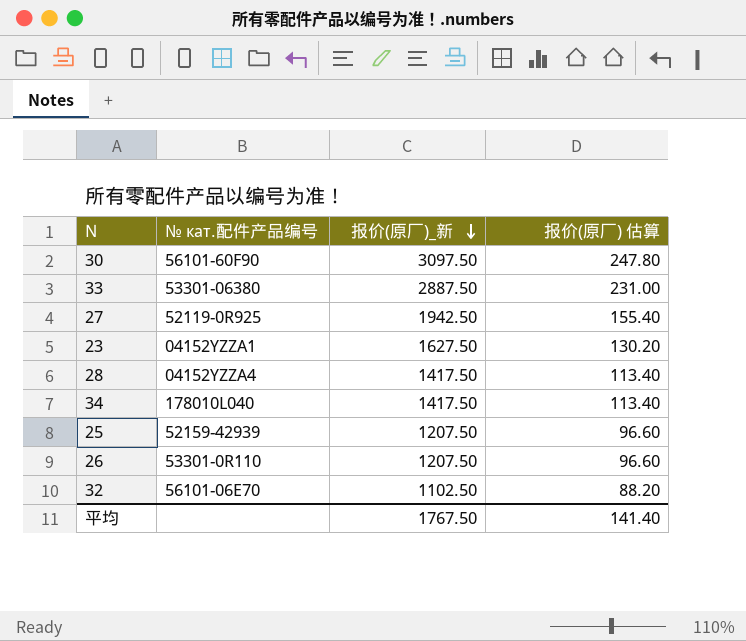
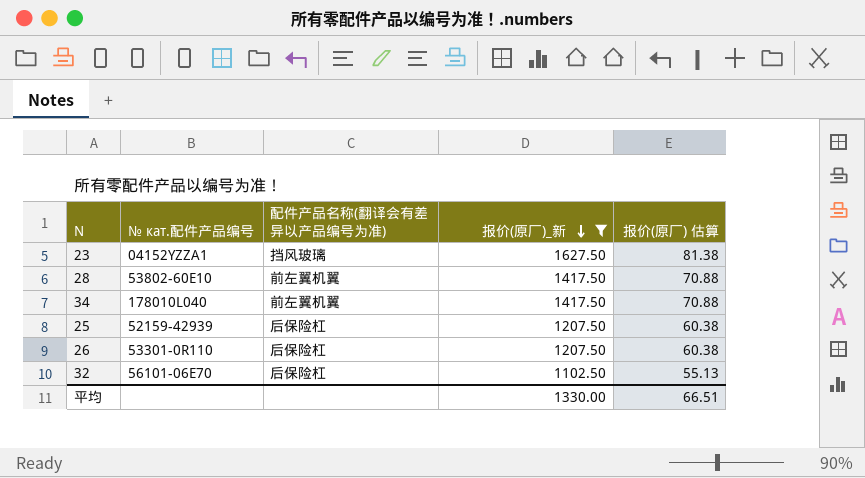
filter: none -> 报价(原厂)_新 <= 1627.50
column 配件产品名称(翻译会有差异以产品编号为准) | position: none -> 3
column 报价(原厂) 估算 | formula: [报价(原厂)_新] * 0.08 -> [报价(原厂)_新] * 0.05
28 | № кат.配件产品编号: 04152YZZA4 -> 53802-60E10
平均 | 报价(原厂)_新: 1767.50 -> 1330.00
平均 | 报价(原厂) 估算: 141.40 -> 66.51

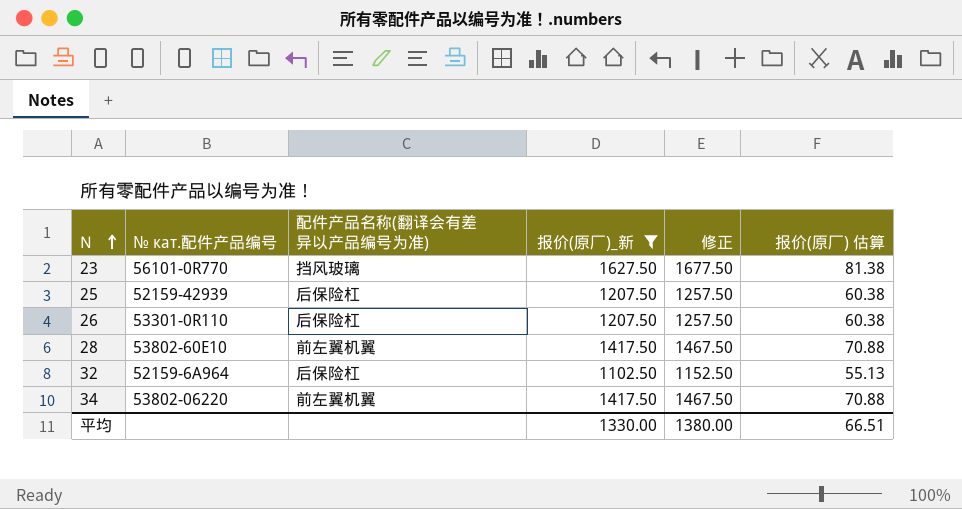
row order: 报价(原厂)_新 descending -> N ascending
column 修正 | formula: none -> [报价(原厂)_新] + 50
23 | № кат.配件产品编号: 04152YZZA1 -> 56101-0R770
32 | № кат.配件产品编号: 56101-06E70 -> 52159-6A964
34 | № кат.配件产品编号: 178010L040 -> 53802-06220

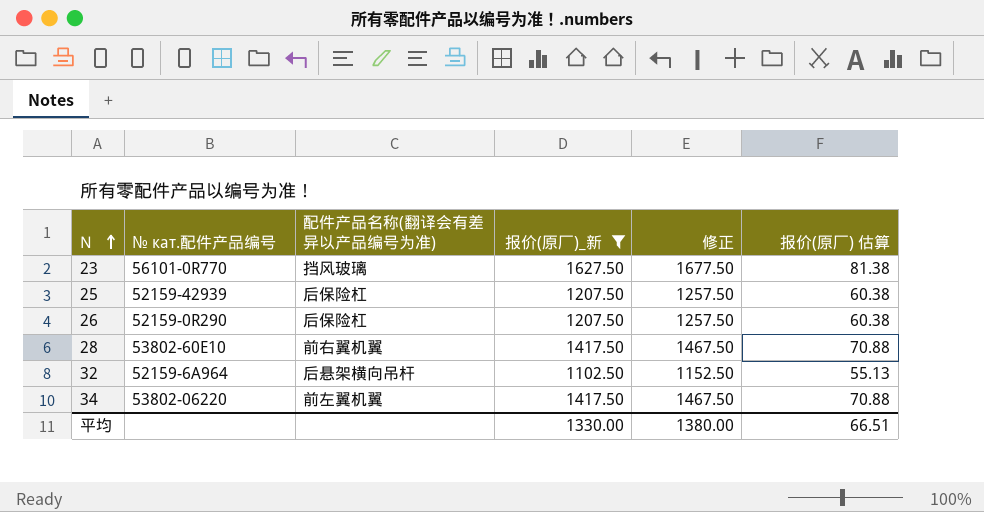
26 | № кат.配件产品编号: 53301-0R110 -> 52159-0R290
28 | 配件产品名称(翻译会有差异以产品编号为准): 前左翼机翼 -> 前右翼机翼
32 | 配件产品名称(翻译会有差异以产品编号为准): 后保险杠 -> 后悬架横向吊杆

